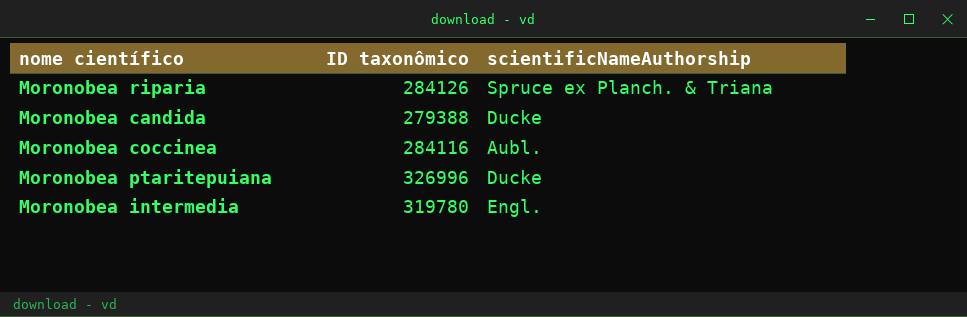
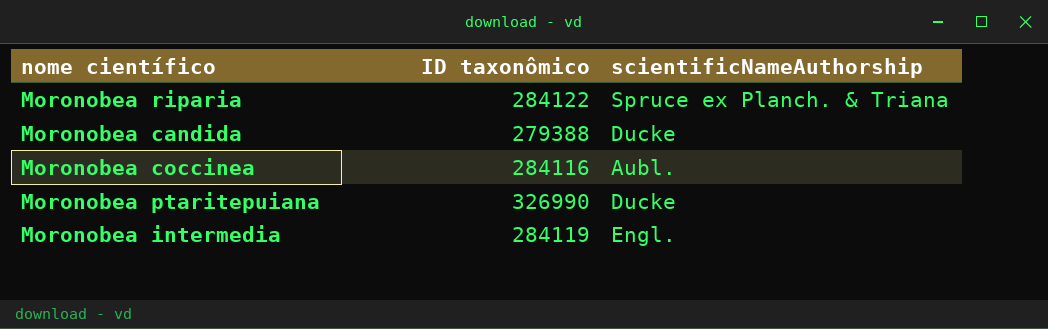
Moronobea riparia | ID taxonômico: 284126 -> 284122
Moronobea ptaritepuiana | ID taxonômico: 326996 -> 326990
Moronobea intermedia | ID taxonômico: 319780 -> 284119

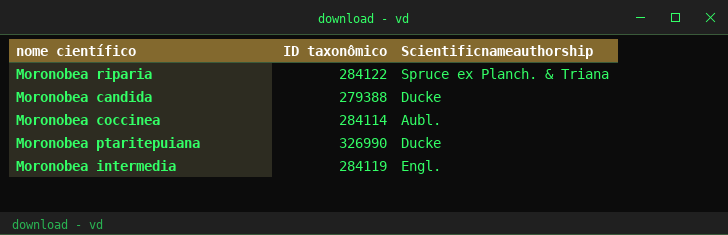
column name: scientificNameAuthorship -> Scientificnameauthorship
Moronobea coccinea | ID taxonômico: 284116 -> 284114

